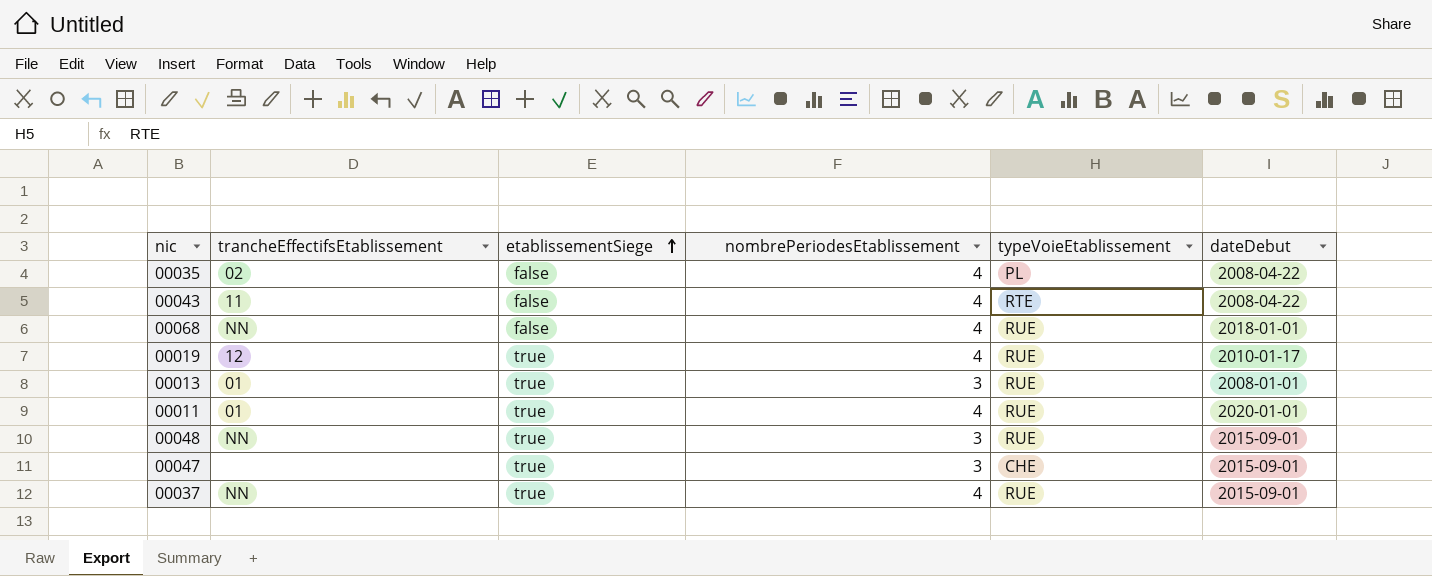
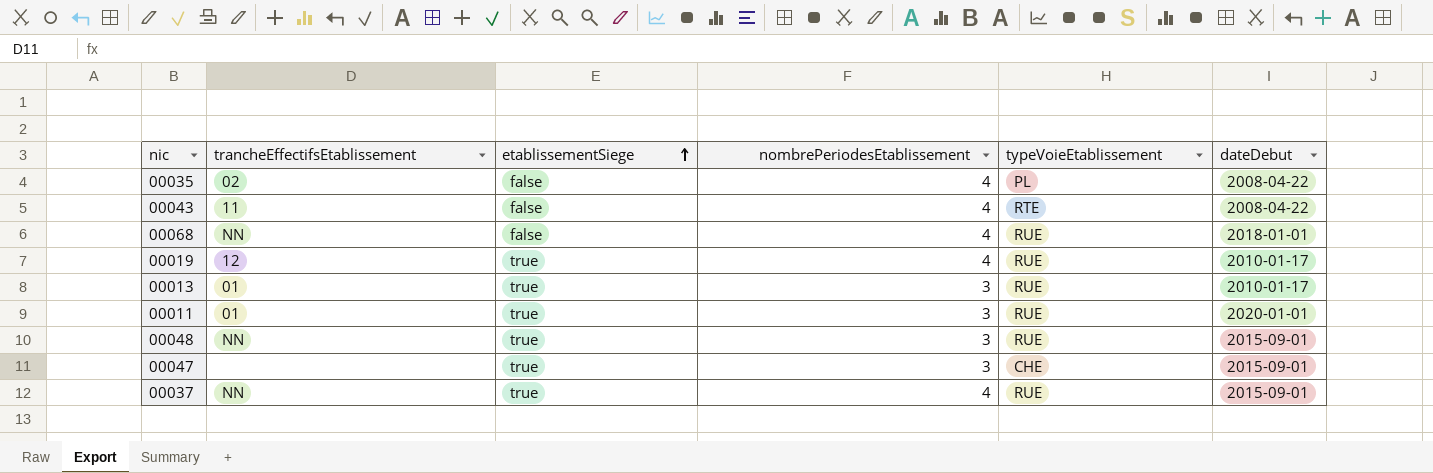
00013 | dateDebut: 2008-01-01 -> 2010-01-17
00011 | nombrePeriodesEtablissement: 4 -> 3

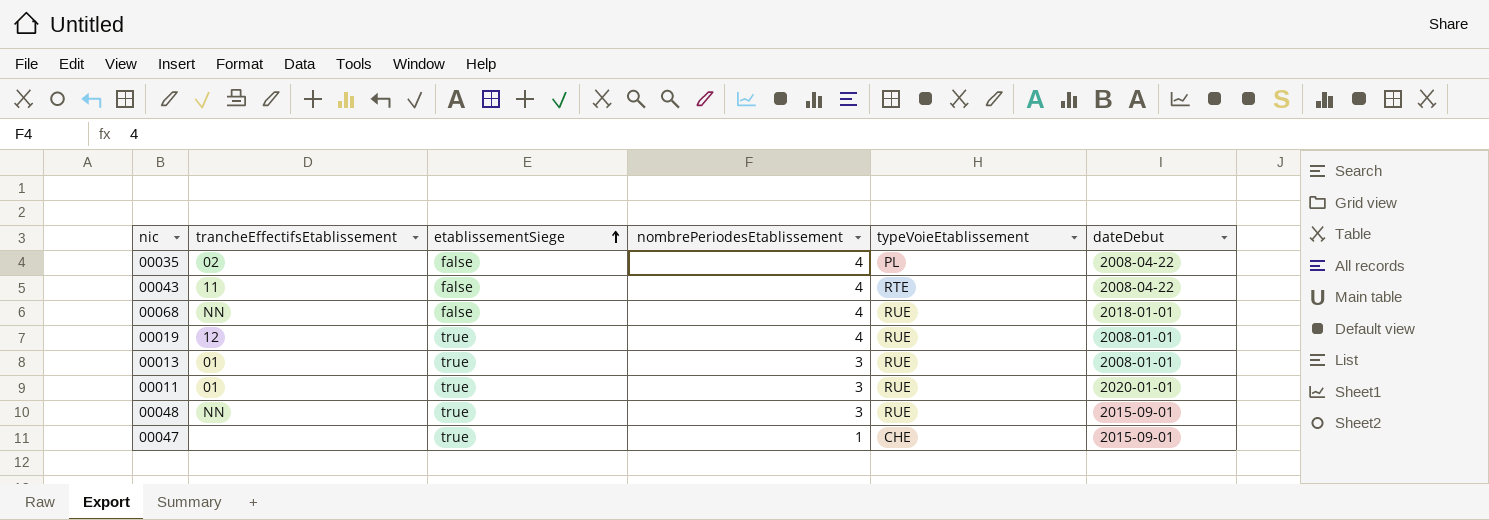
row 00037: NN | true | 4 | RUE | 2015-09-01 -> none
00019 | dateDebut: 2010-01-17 -> 2008-01-01
00013 | dateDebut: 2010-01-17 -> 2008-01-01
00047 | nombrePeriodesEtablissement: 3 -> 1

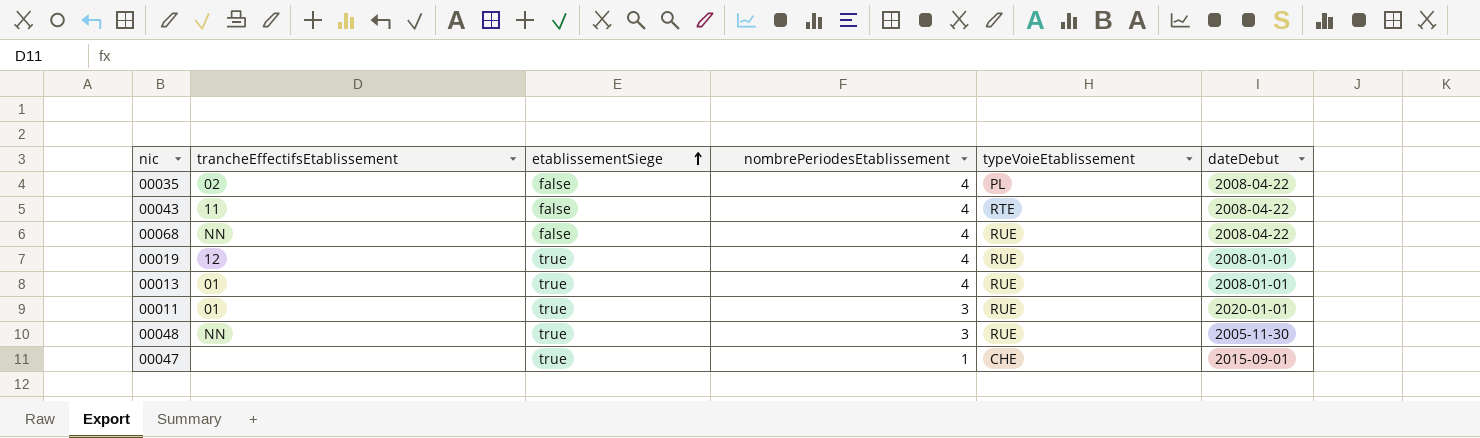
00068 | dateDebut: 2018-01-01 -> 2008-04-22
00013 | nombrePeriodesEtablissement: 3 -> 4
00048 | dateDebut: 2015-09-01 -> 2005-11-30

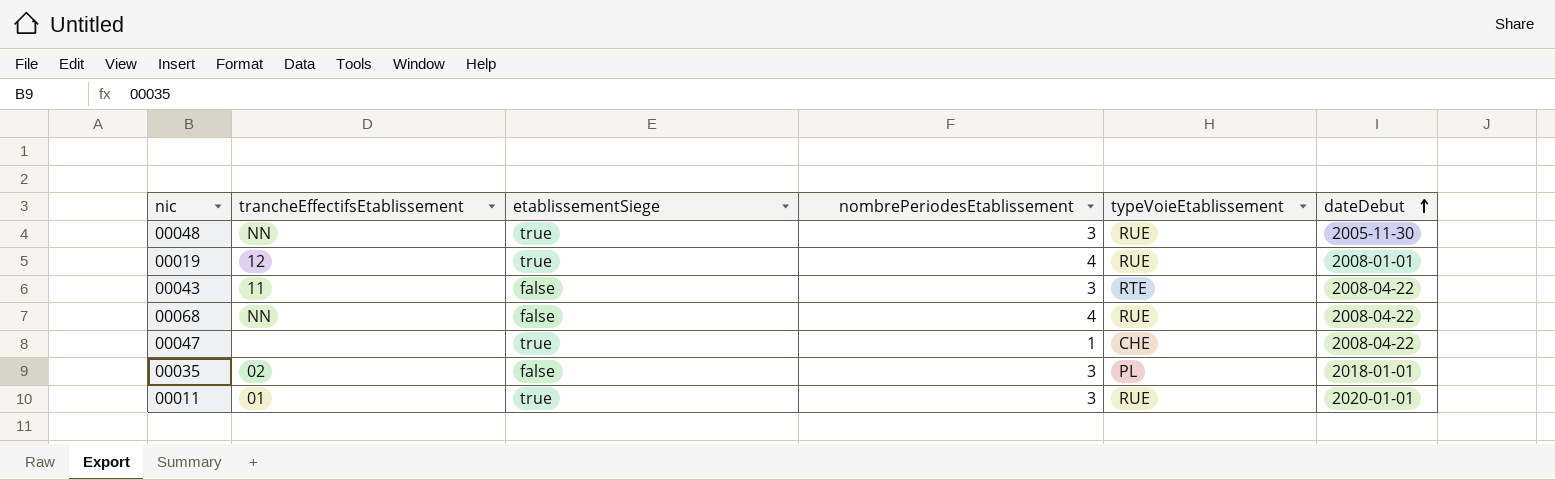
row order: etablissementSiege ascending -> dateDebut ascending
row 00013: 01 | true | 4 | RUE | 2008-01-01 -> none
00043 | nombrePeriodesEtablissement: 4 -> 3
00047 | dateDebut: 2015-09-01 -> 2008-04-22
00035 | nombrePeriodesEtablissement: 4 -> 3
00035 | dateDebut: 2008-04-22 -> 2018-01-01

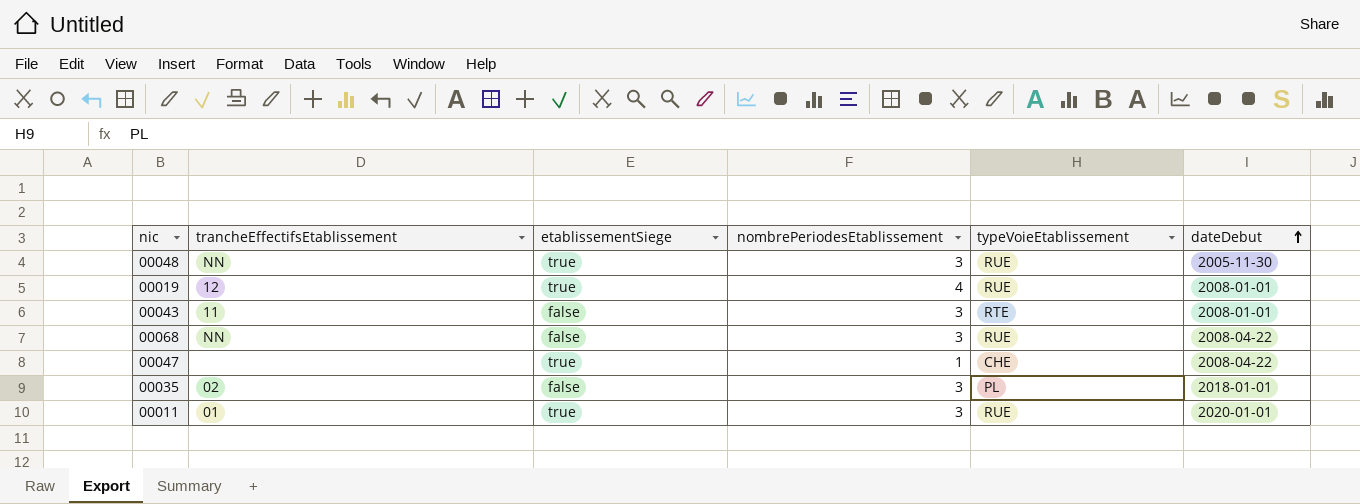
00043 | dateDebut: 2008-04-22 -> 2008-01-01
00068 | nombrePeriodesEtablissement: 4 -> 3

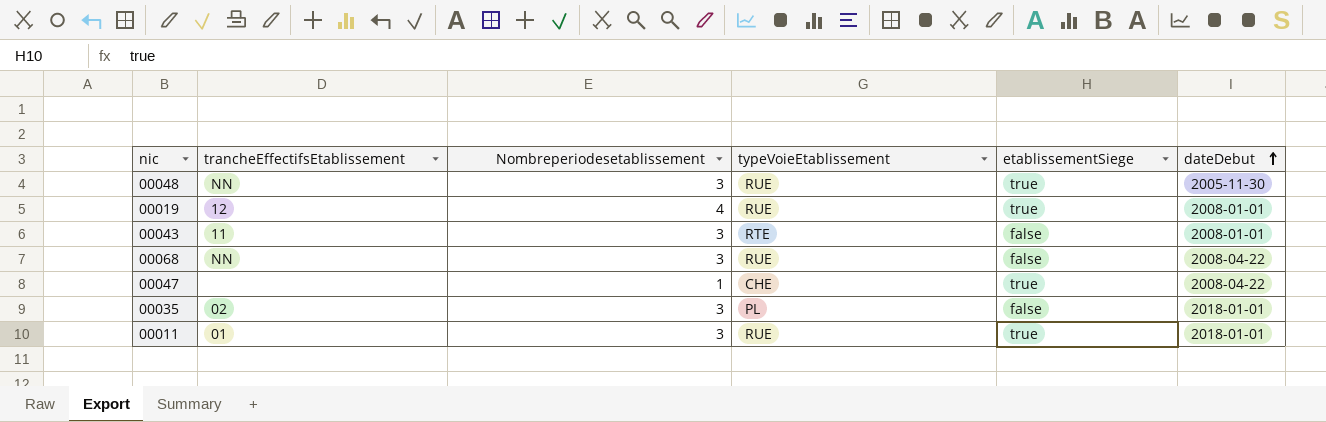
column name: nombrePeriodesEtablissement -> Nombreperiodesetablissement
column etablissementSiege | position: 3 -> 5
00011 | dateDebut: 2020-01-01 -> 2018-01-01

